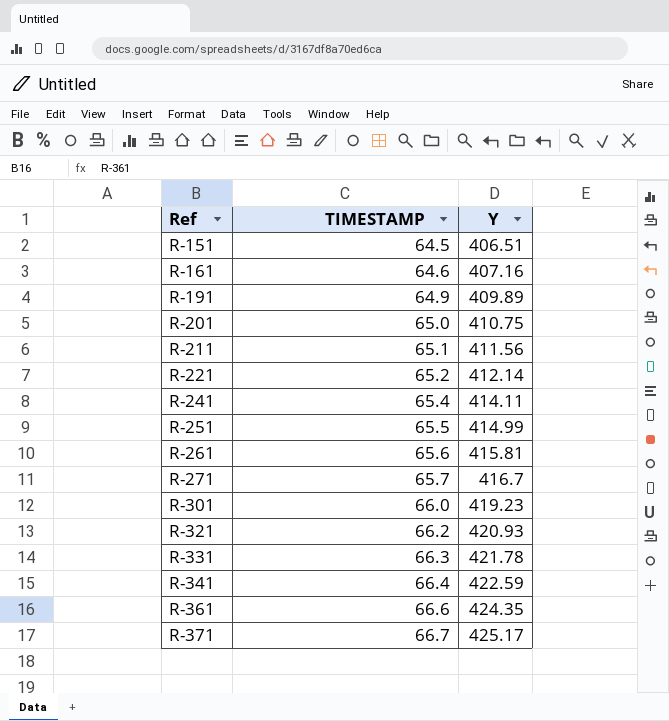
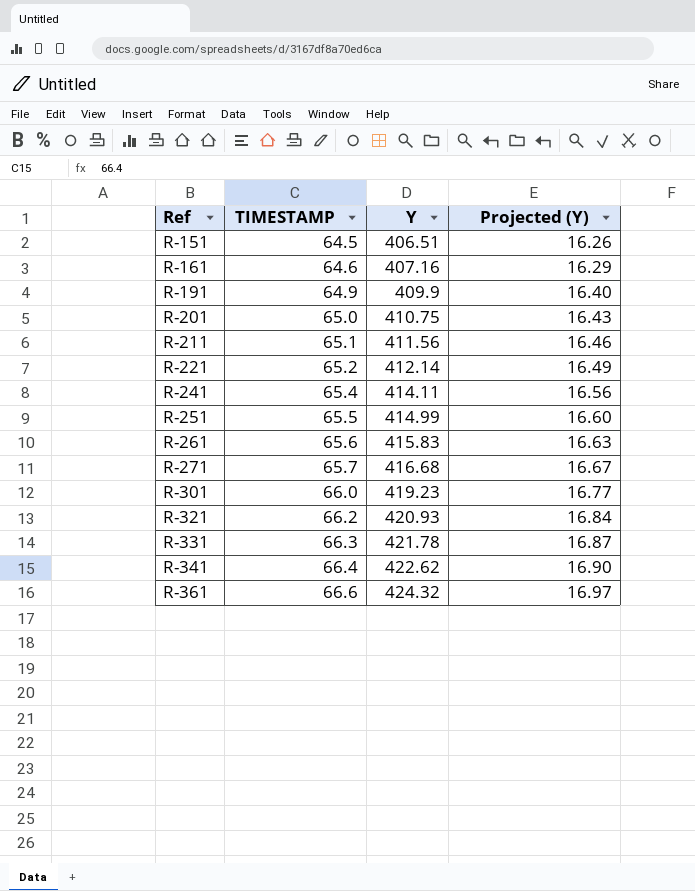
column Projected (Y) | formula: none -> [Y] * 0.04
row R-371: 66.7 | 425.17 -> none
R-191 | Y: 409.89 -> 409.9
R-261 | Y: 415.81 -> 415.83
R-271 | Y: 416.7 -> 416.68
R-341 | Y: 422.59 -> 422.62
R-361 | Y: 424.35 -> 424.32

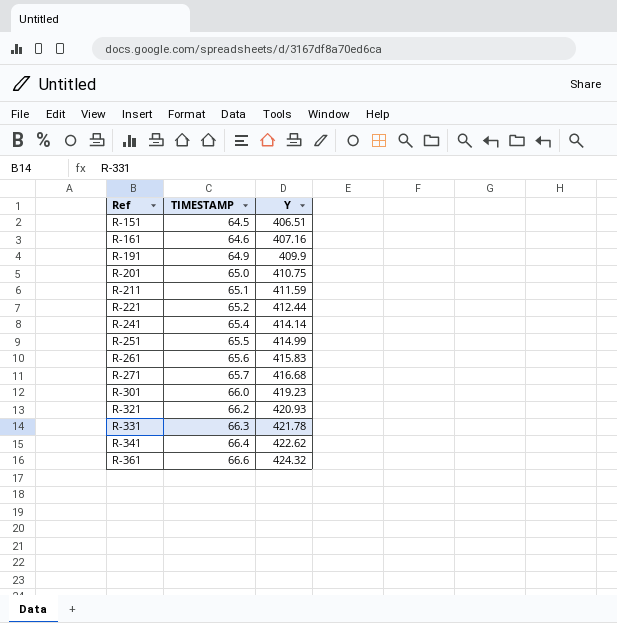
column Projected (Y) | formula: [Y] * 0.04 -> none
R-211 | Y: 411.56 -> 411.59
R-221 | Y: 412.14 -> 412.44
R-241 | Y: 414.11 -> 414.14

